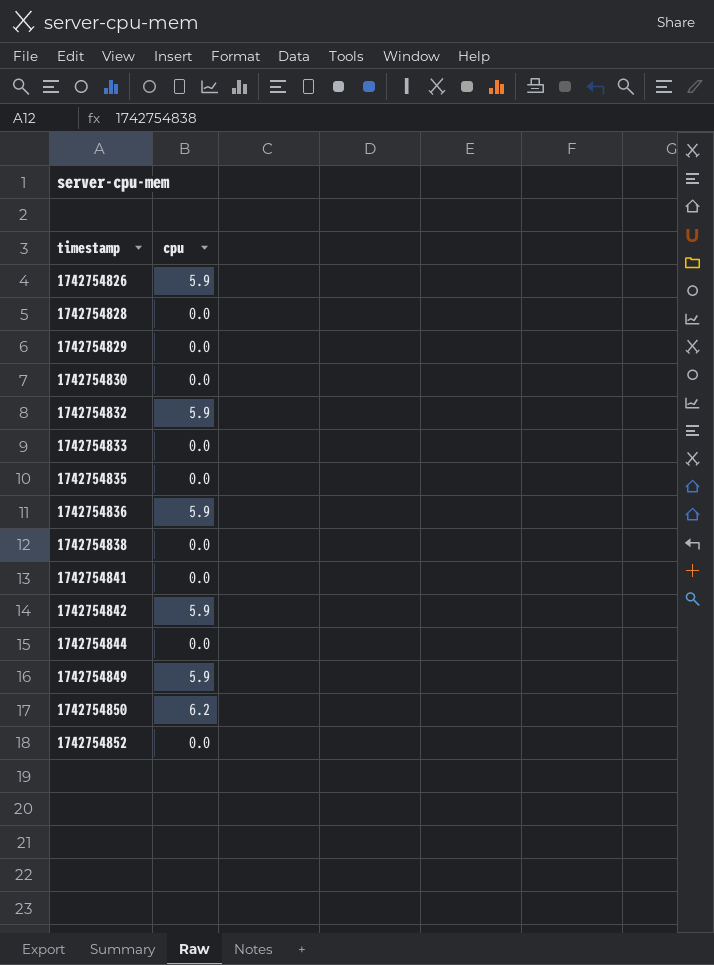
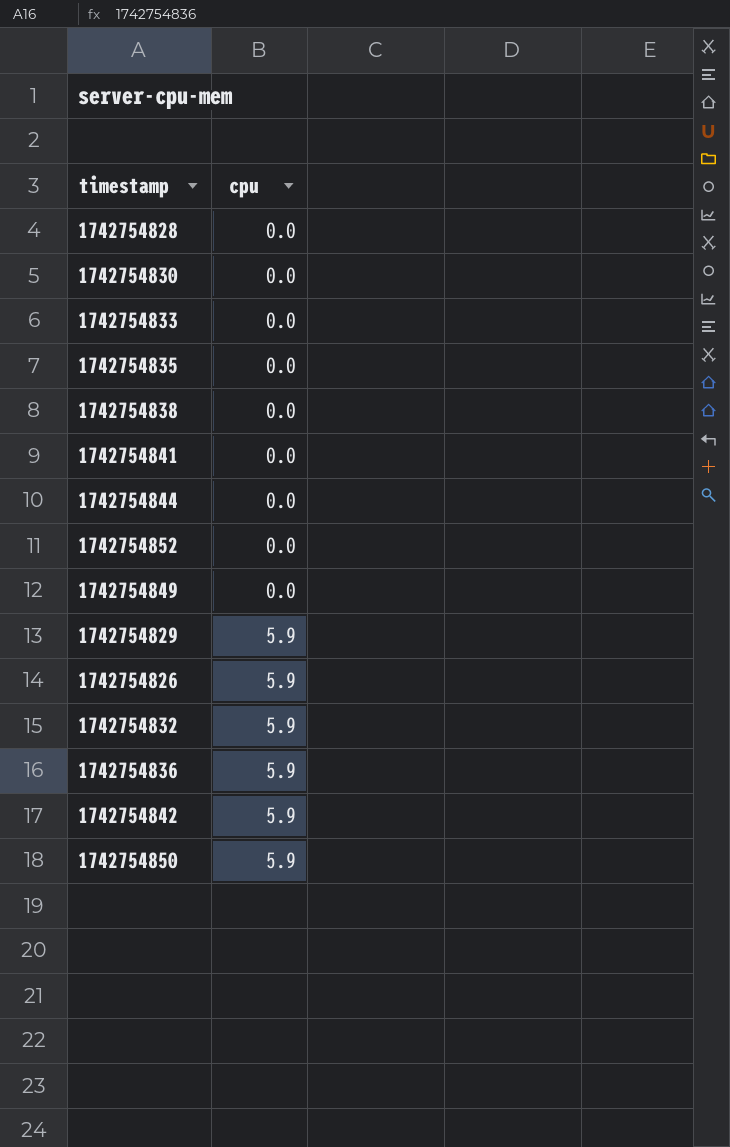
row order: timestamp ascending -> cpu ascending
1742754849 | cpu: 5.9 -> 0.0
1742754829 | cpu: 0.0 -> 5.9
1742754850 | cpu: 6.2 -> 5.9

